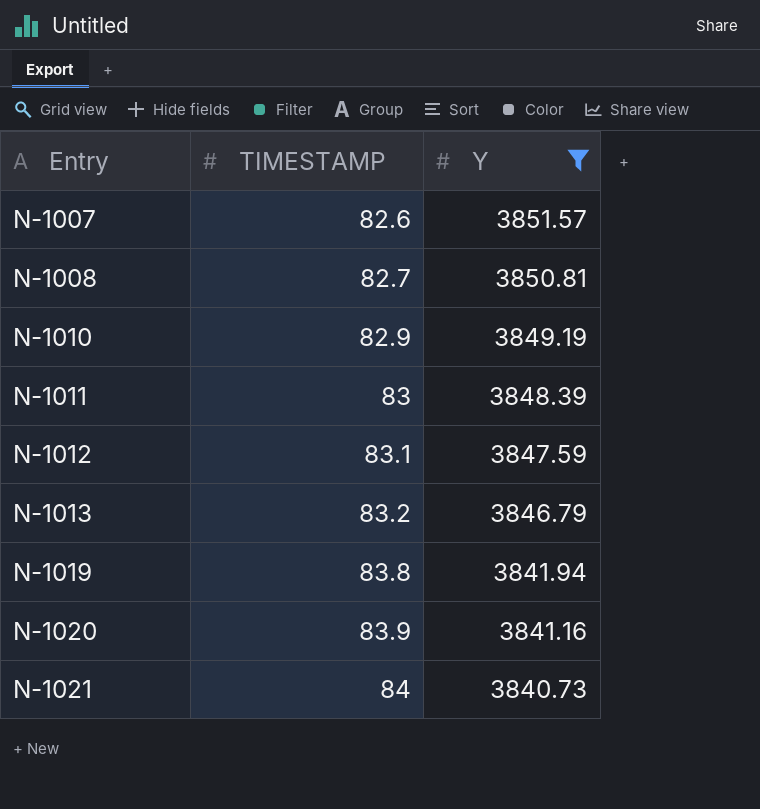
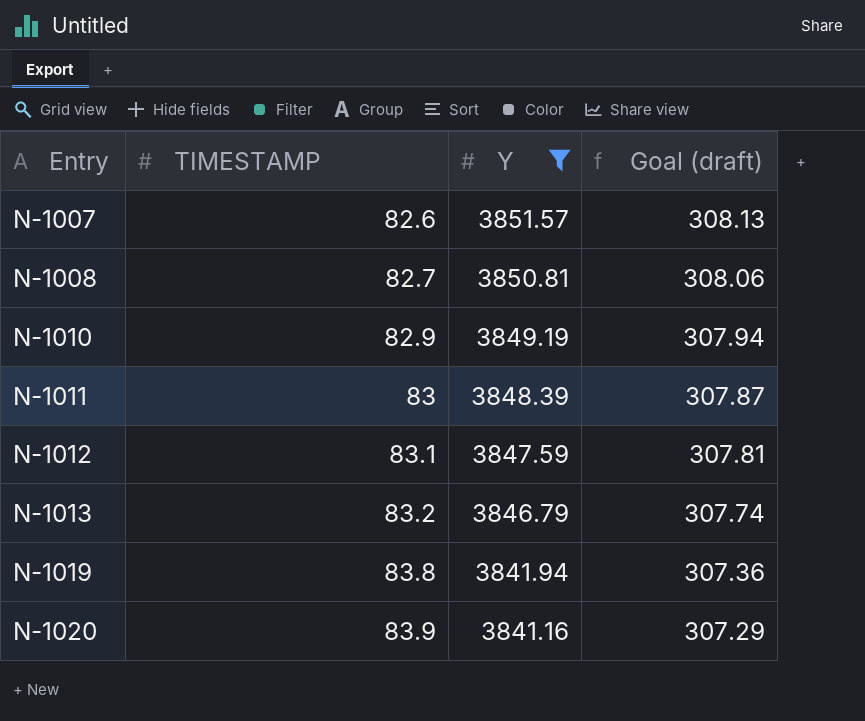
column Goal (draft) | formula: none -> [Y] * 0.08
row N-1021: 84 | 3840.73 -> none

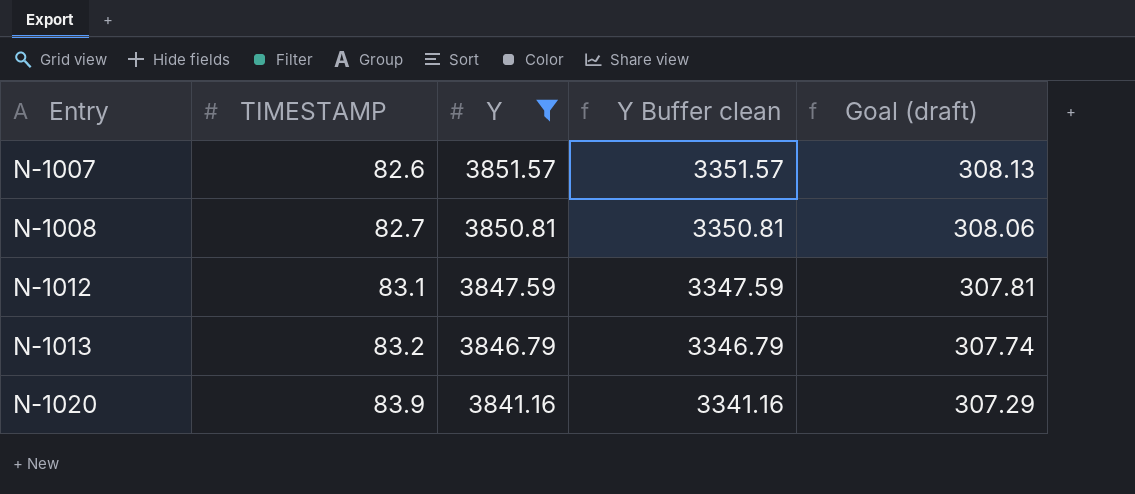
column Y Buffer clean | formula: none -> [Y] - 500
row N-1010: 82.9 | 3849.19 | 307.94 -> none
row N-1011: 83 | 3848.39 | 307.87 -> none
row N-1019: 83.8 | 3841.94 | 307.36 -> none

